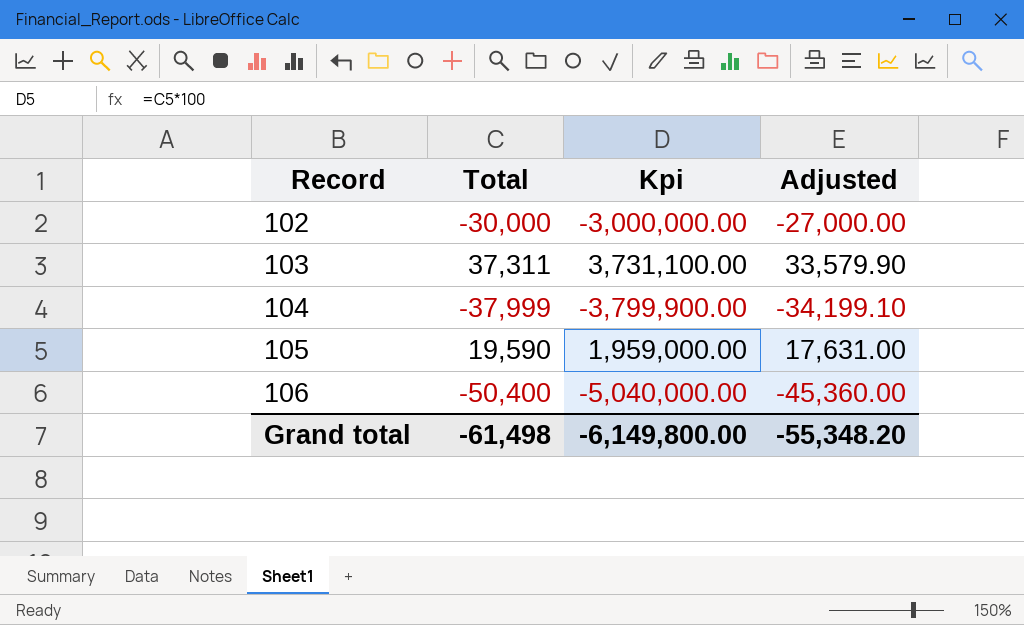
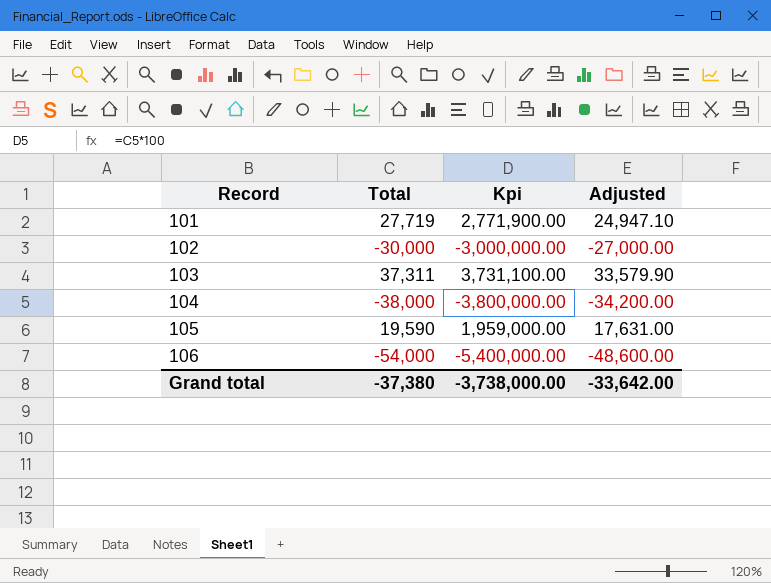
row 101: none -> 27,719 | 2,771,900.00 | 24,947.10
104 | Total: -37,999 -> -38,000
104 | Kpi: -3,799,900.00 -> -3,800,000.00
104 | Adjusted: -34,199.10 -> -34,200.00
106 | Total: -50,400 -> -54,000
106 | Kpi: -5,040,000.00 -> -5,400,000.00
106 | Adjusted: -45,360.00 -> -48,600.00
Grand total | Total: -61,498 -> -37,380
Grand total | Kpi: -6,149,800.00 -> -3,738,000.00
Grand total | Adjusted: -55,348.20 -> -33,642.00

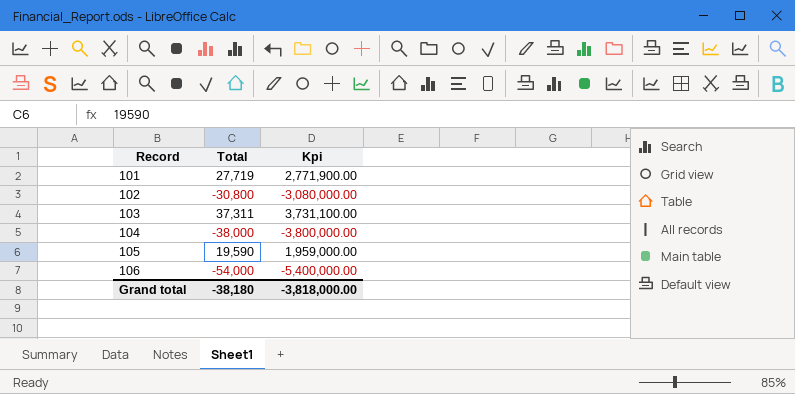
column Adjusted | formula: [Total] * 0.9 -> none
102 | Total: -30,000 -> -30,800
102 | Kpi: -3,000,000.00 -> -3,080,000.00
Grand total | Total: -37,380 -> -38,180
Grand total | Kpi: -3,738,000.00 -> -3,818,000.00

